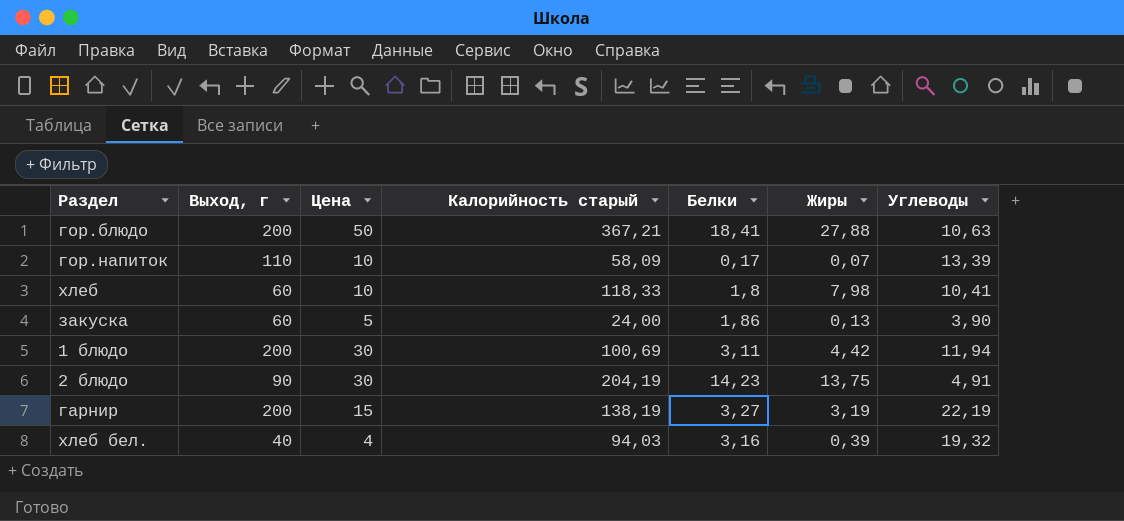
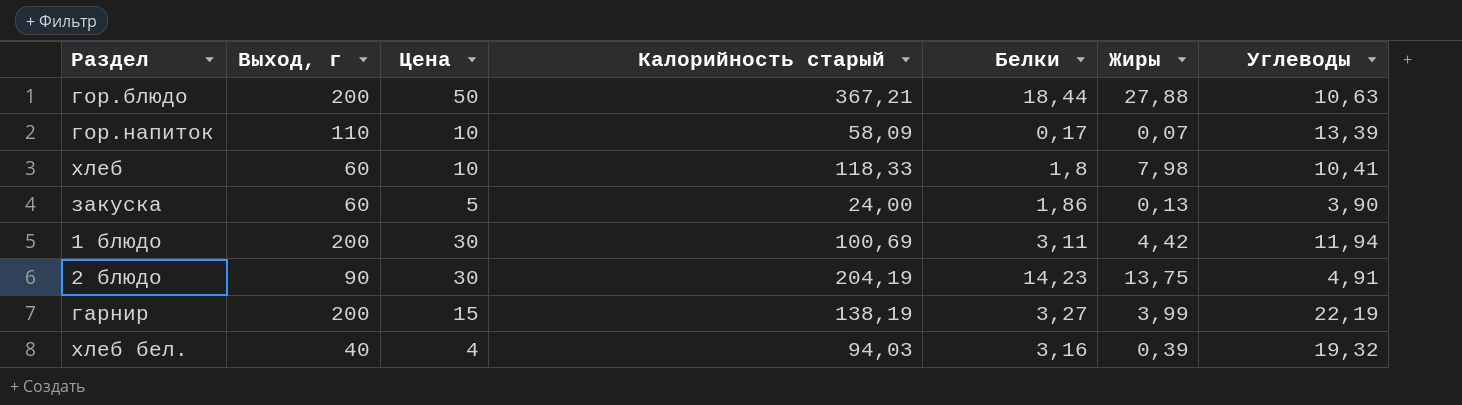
гор.блюдо | Белки: 18,41 -> 18,44
гарнир | Жиры: 3,19 -> 3,99

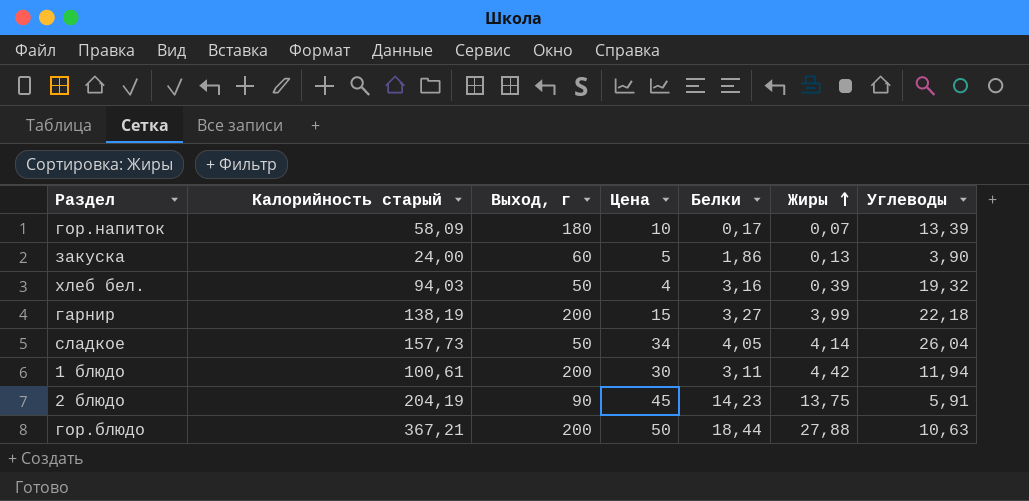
row order: none -> Жиры ascending
column Калорийность старый | position: 4 -> 2
row хлеб: 60 | 10 | 118,33 | 1,8 | 7,98 | 10,41 -> none
гор.напиток | Выход, г: 110 -> 180
хлеб бел. | Выход, г: 40 -> 50
гарнир | Углеводы: 22,19 -> 22,18
row сладкое: none -> 157,73 | 50 | 34 | 4,05 | 4,14 | 26,04
1 блюдо | Калорийность старый: 100,69 -> 100,61
2 блюдо | Цена: 30 -> 45
2 блюдо | Углеводы: 4,91 -> 5,91

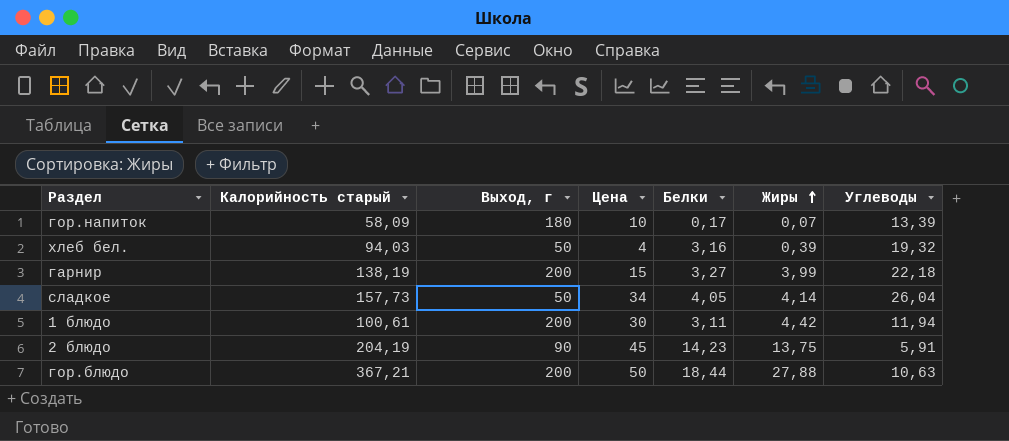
row закуска: 24,00 | 60 | 5 | 1,86 | 0,13 | 3,90 -> none

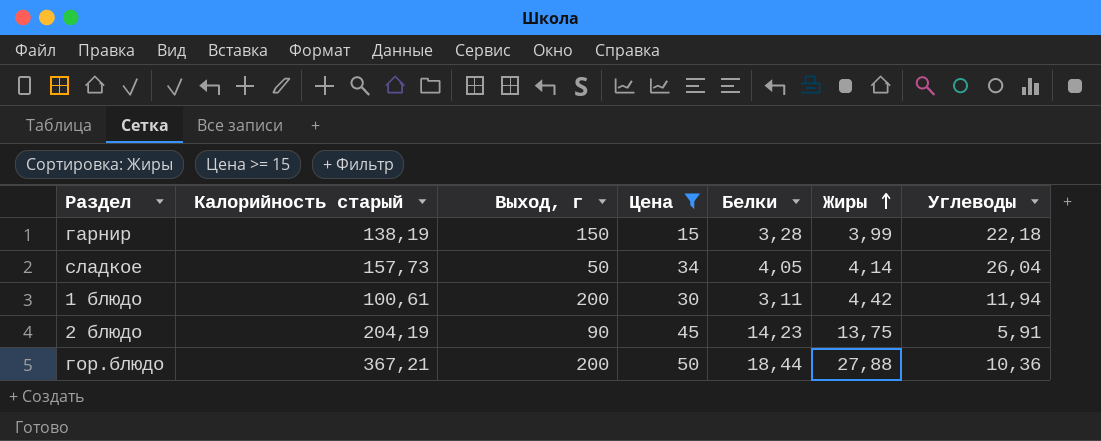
filter: none -> Цена >= 15
гарнир | Выход, г: 200 -> 150
гарнир | Белки: 3,27 -> 3,28
гор.блюдо | Углеводы: 10,63 -> 10,36

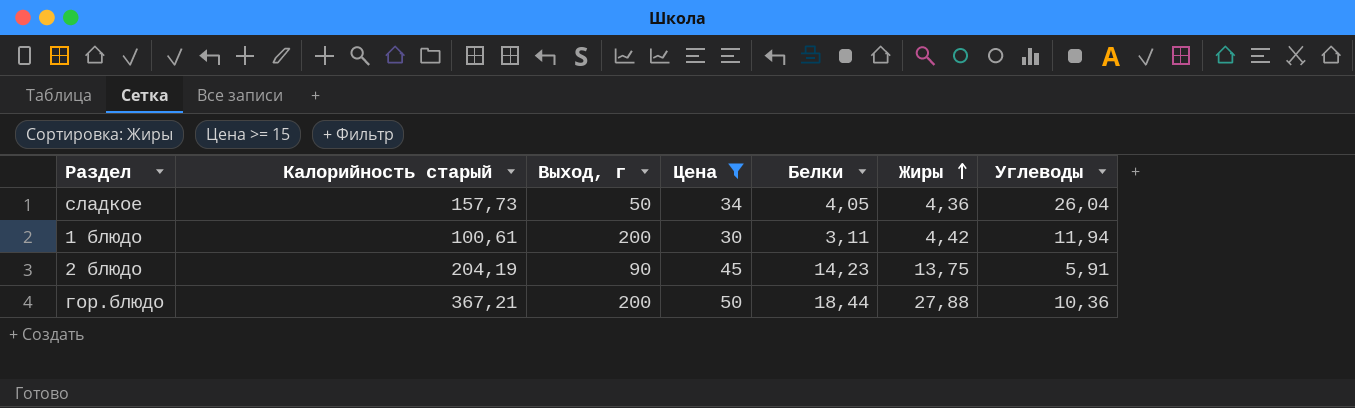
row гарнир: 138,19 | 150 | 15 | 3,28 | 3,99 | 22,18 -> none
сладкое | Жиры: 4,14 -> 4,36

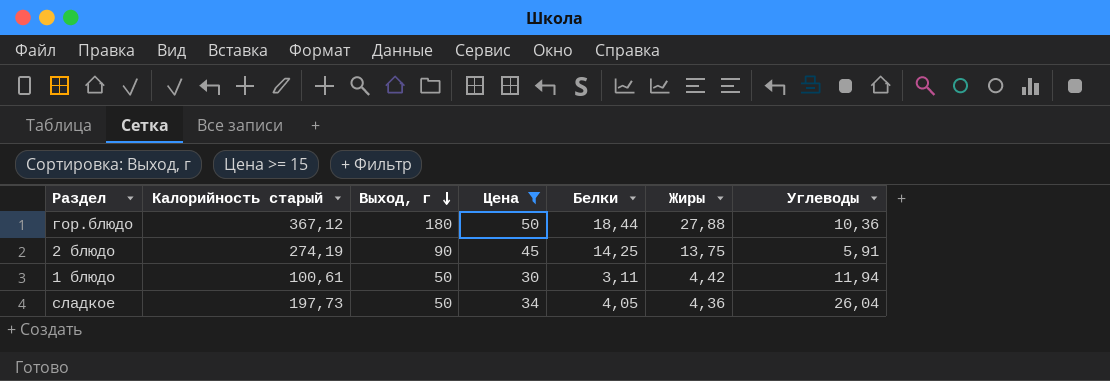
row order: Жиры ascending -> Выход, г descending
гор.блюдо | Калорийность старый: 367,21 -> 367,12
гор.блюдо | Выход, г: 200 -> 180
2 блюдо | Калорийность старый: 204,19 -> 274,19
2 блюдо | Белки: 14,23 -> 14,25
1 блюдо | Выход, г: 200 -> 50
сладкое | Калорийность старый: 157,73 -> 197,73

